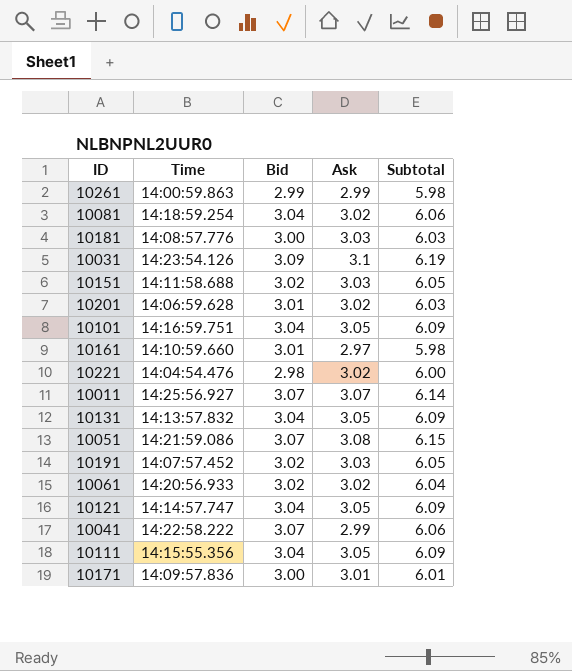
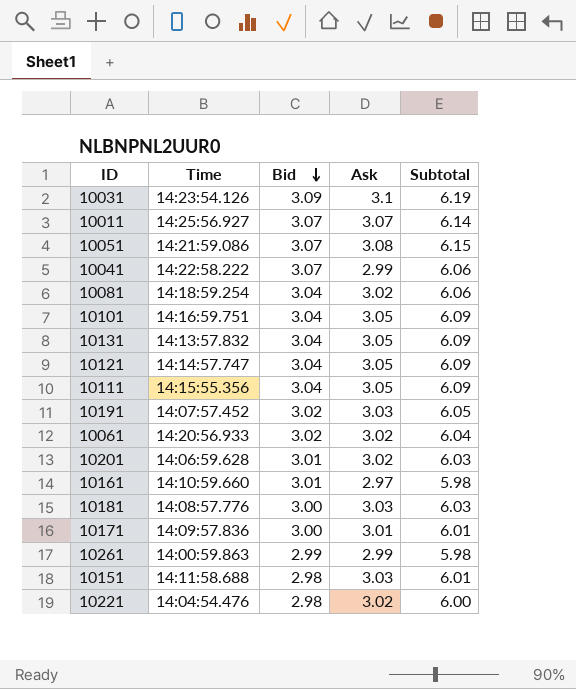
row order: none -> Bid descending
10151 | Bid: 3.02 -> 2.98
10151 | Subtotal: 6.05 -> 6.01

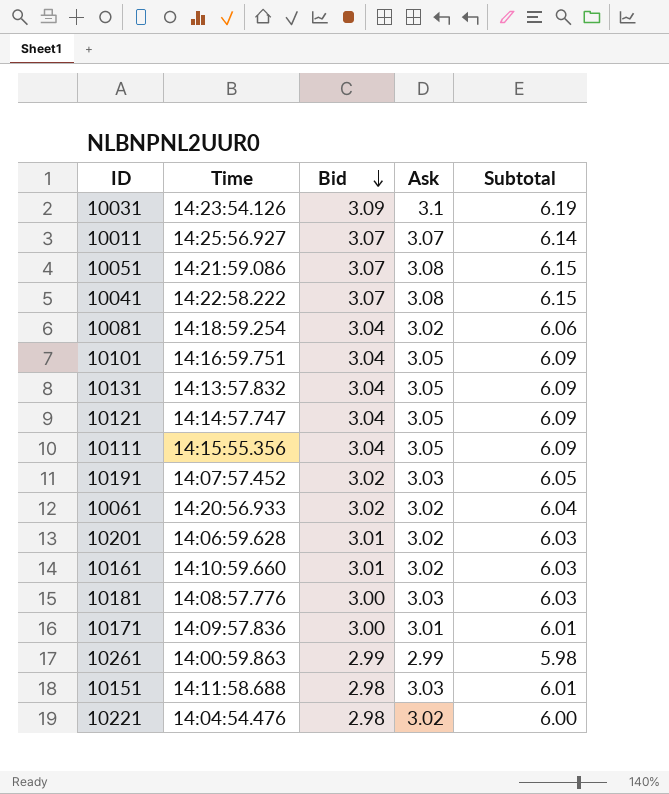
10041 | Ask: 2.99 -> 3.08
10041 | Subtotal: 6.06 -> 6.15
10161 | Ask: 2.97 -> 3.02
10161 | Subtotal: 5.98 -> 6.03

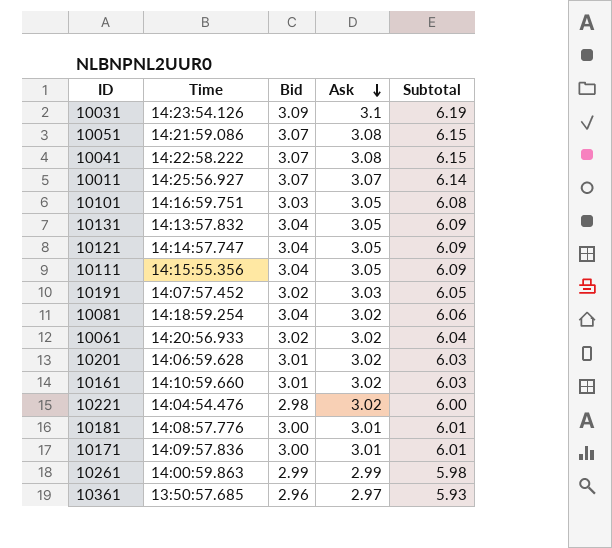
row order: Bid descending -> Ask descending
row 10151: 14:11:58.688 | 2.98 | 3.03 | 6.01 -> none
10101 | Bid: 3.04 -> 3.03
10101 | Subtotal: 6.09 -> 6.08
10181 | Ask: 3.03 -> 3.01
10181 | Subtotal: 6.03 -> 6.01
row 10361: none -> 13:50:57.685 | 2.96 | 2.97 | 5.93

